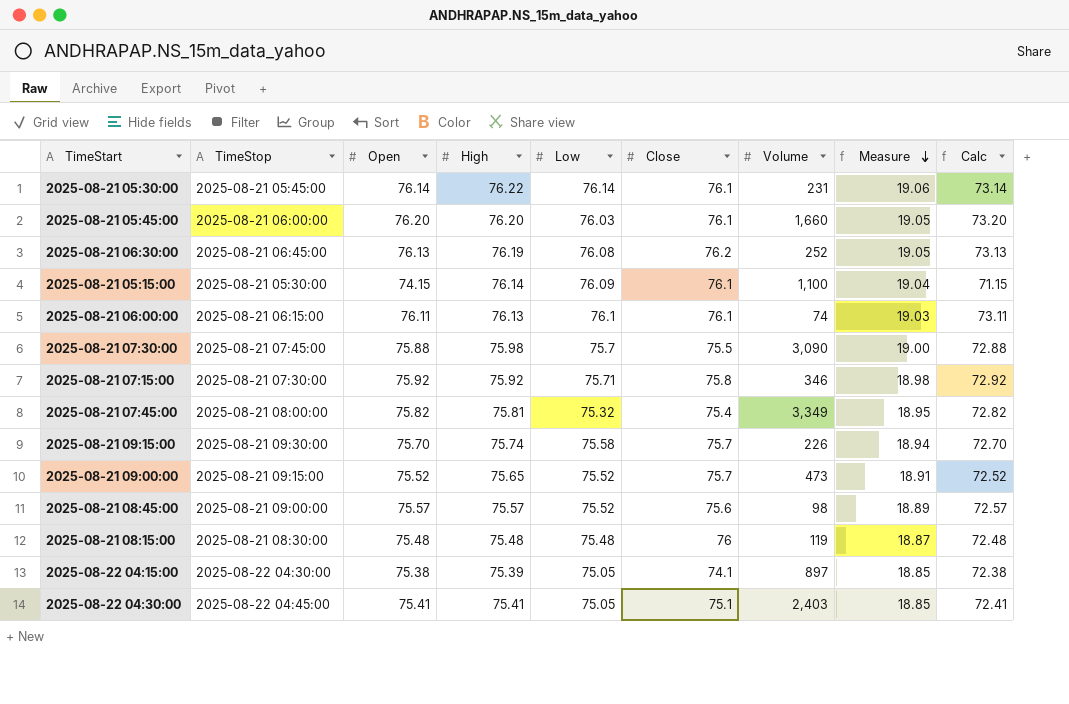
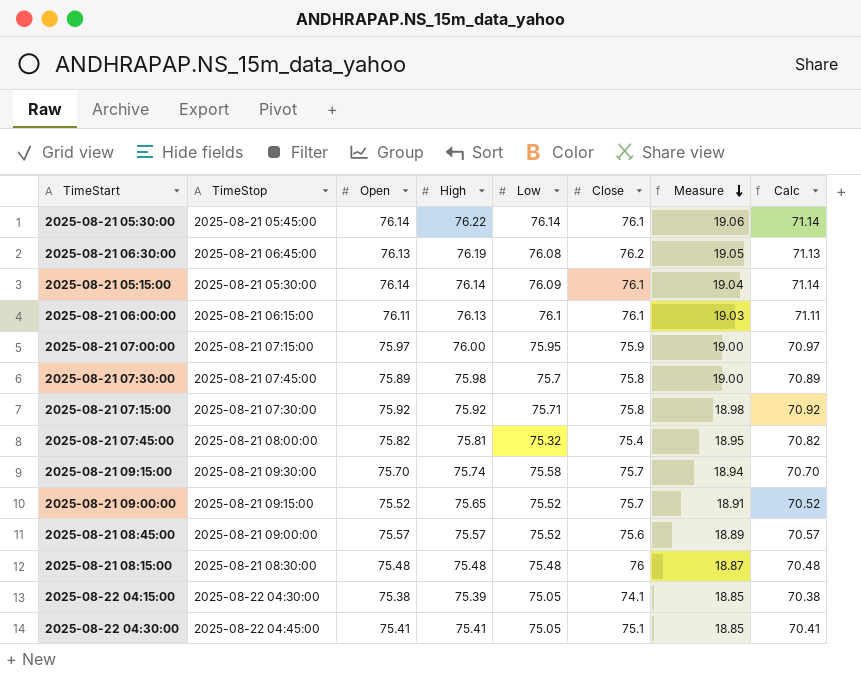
column Volume | position: 7 -> none
column Calc | formula: [Open] - 3 -> [Open] - 5
row 2025-08-21 05:45:00: 2025-08-21 06:00:00 | 76.20 | 76.20 | 76.03 | 76.1 | 1,660 | 19.05 | 73.20 -> none
2025-08-21 05:15:00 | Open: 74.15 -> 76.14
row 2025-08-21 07:00:00: none -> 2025-08-21 07:15:00 | 75.97 | 76.00 | 75.95 | 75.9 | 19.00 | 70.97
2025-08-21 07:30:00 | Open: 75.88 -> 75.89
2025-08-21 07:30:00 | Close: 75.5 -> 75.8

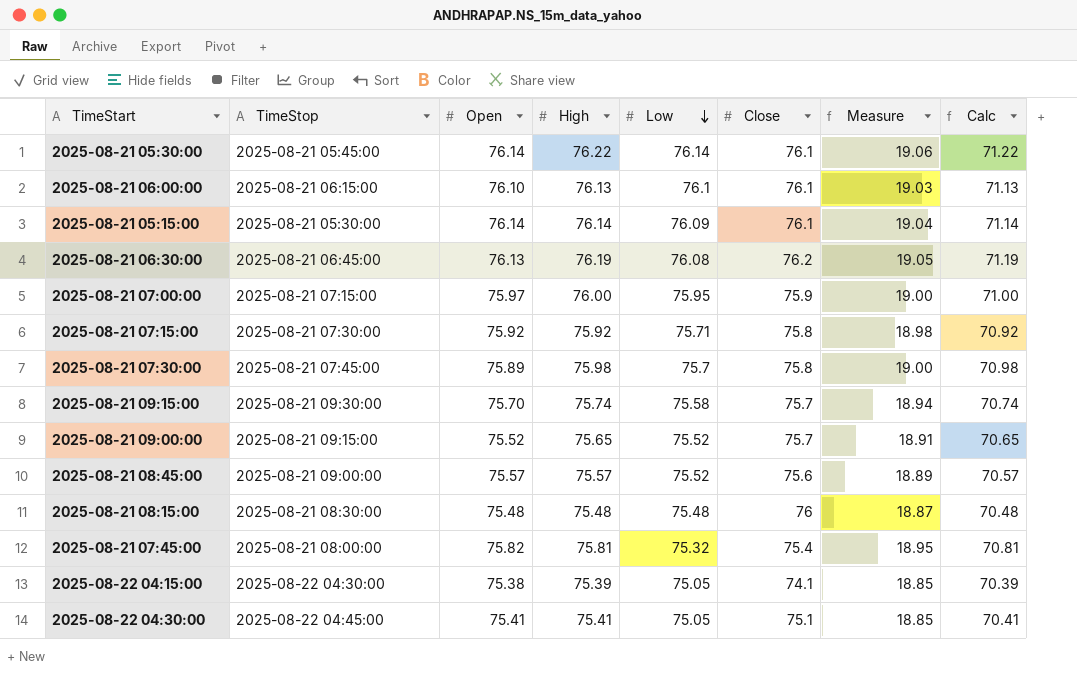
row order: Measure descending -> Low descending
column Calc | formula: [Open] - 5 -> [High] - 5
2025-08-21 06:00:00 | Open: 76.11 -> 76.10

